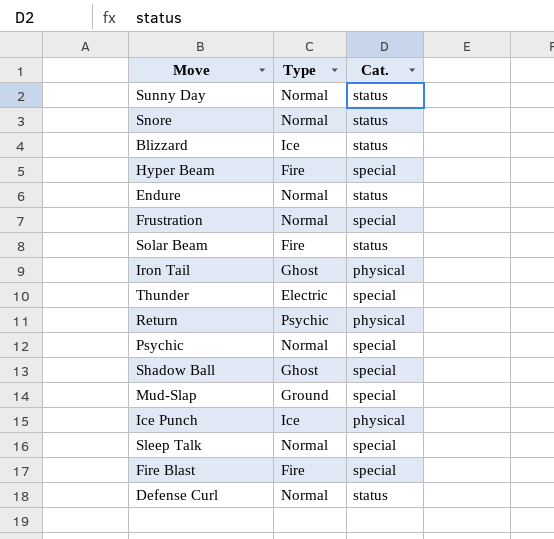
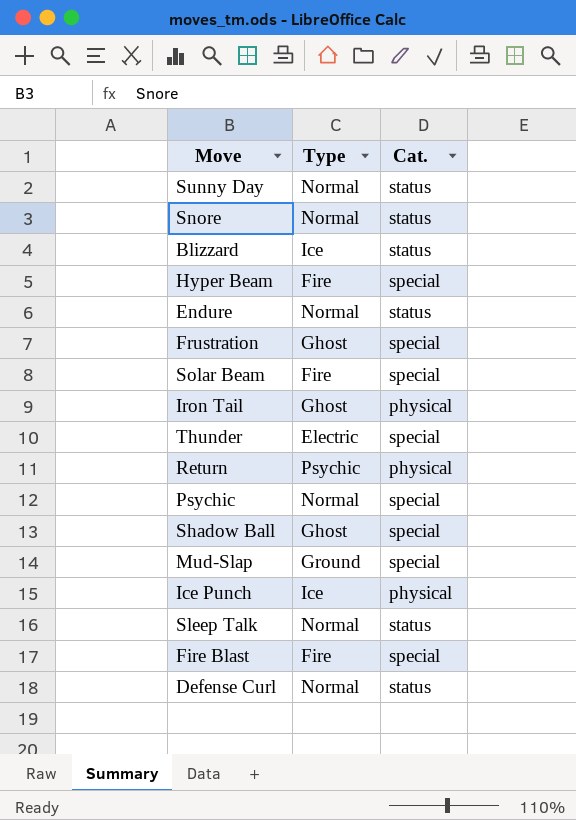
Frustration | Type: Normal -> Ghost
Solar Beam | Cat.: status -> special
Sleep Talk | Cat.: special -> status

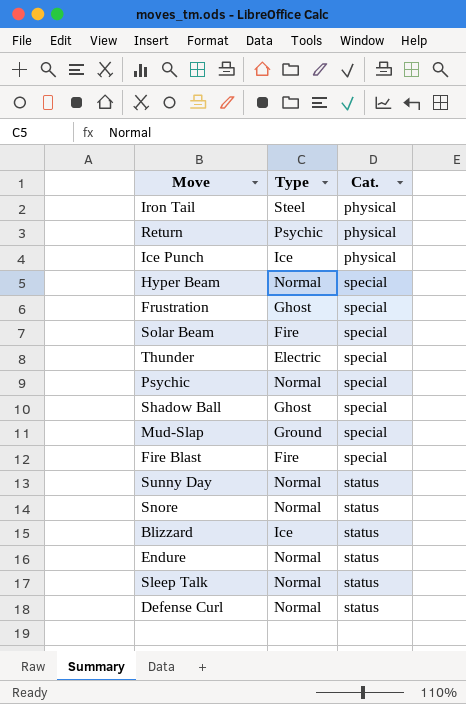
row order: none -> Cat. ascending
Iron Tail | Type: Ghost -> Steel
Hyper Beam | Type: Fire -> Normal

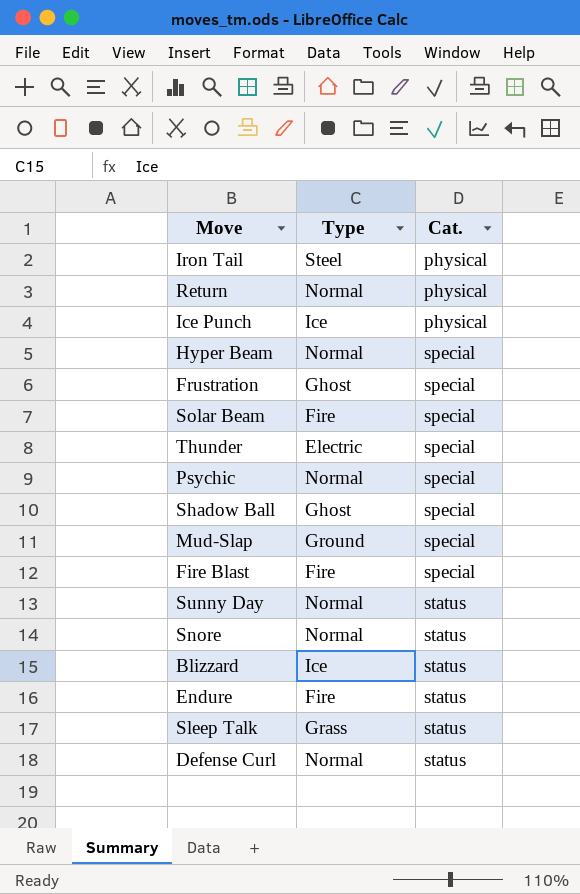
Return | Type: Psychic -> Normal
Endure | Type: Normal -> Fire
Sleep Talk | Type: Normal -> Grass

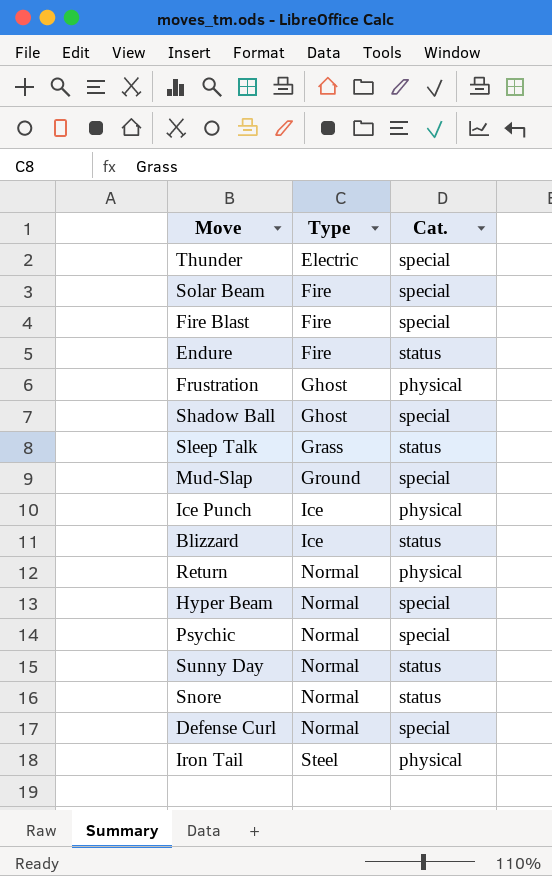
row order: Cat. ascending -> Type ascending
Frustration | Cat.: special -> physical
Defense Curl | Cat.: status -> special

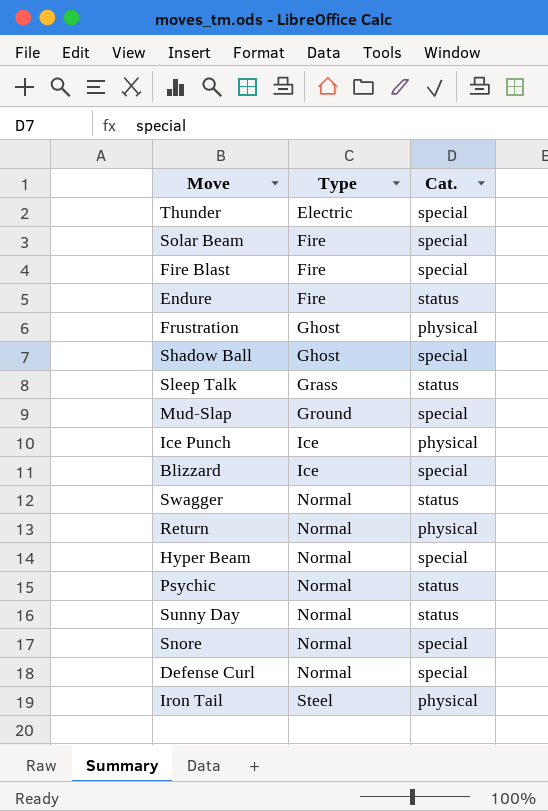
Blizzard | Cat.: status -> special
row Swagger: none -> Normal | status
Psychic | Cat.: special -> status
Snore | Cat.: status -> special

